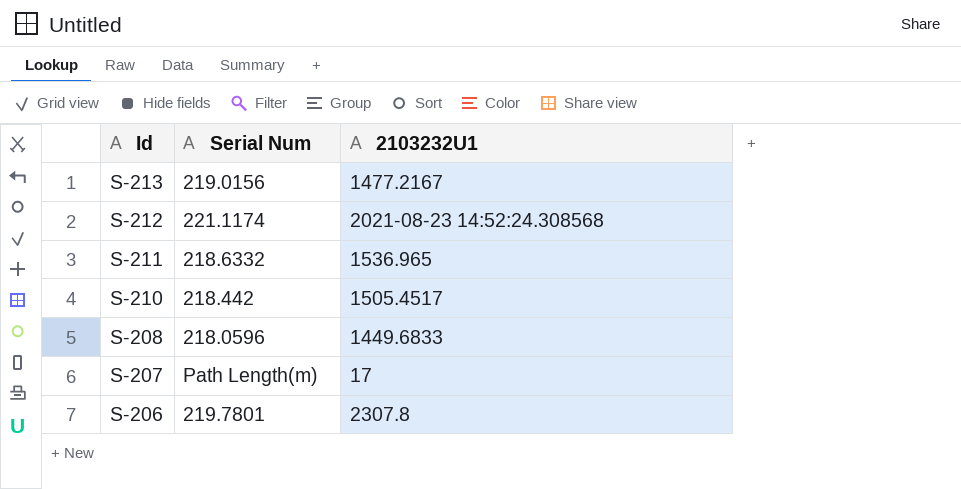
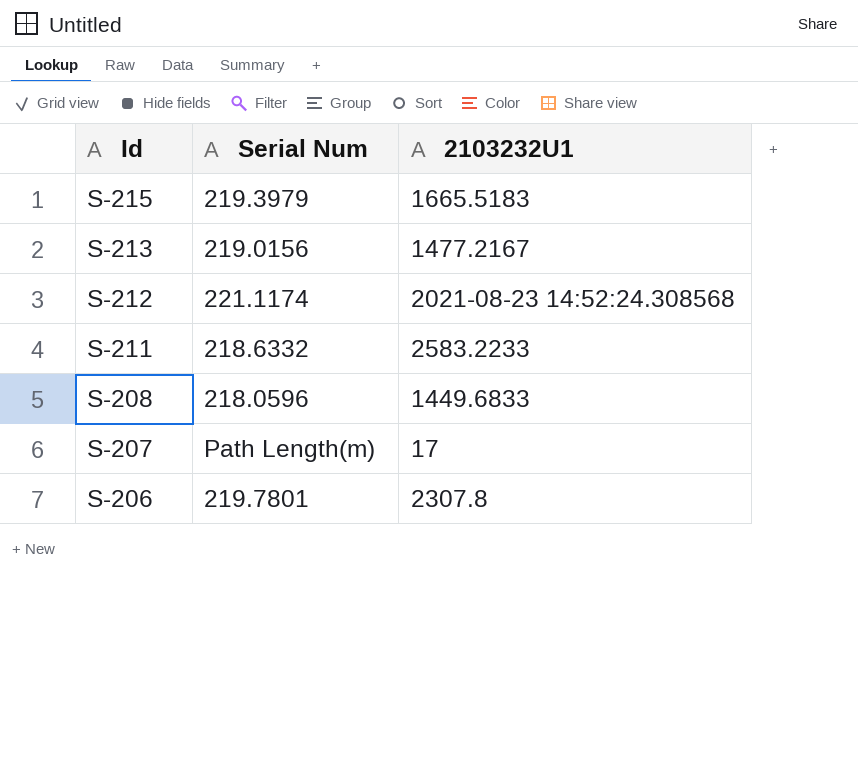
row S-210: 218.442 | 1505.4517 -> none
row S-215: none -> 219.3979 | 1665.5183
S-211 | 2103232U1: 1536.965 -> 2583.2233

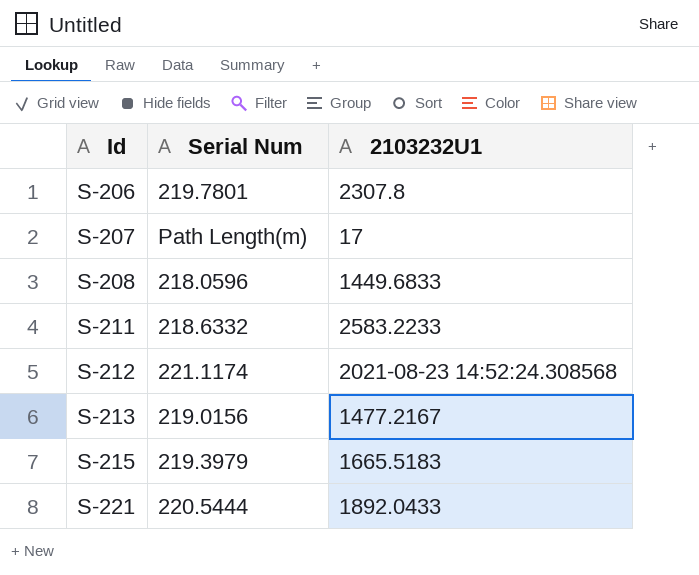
row order: Id descending -> Id ascending
row S-221: none -> 220.5444 | 1892.0433

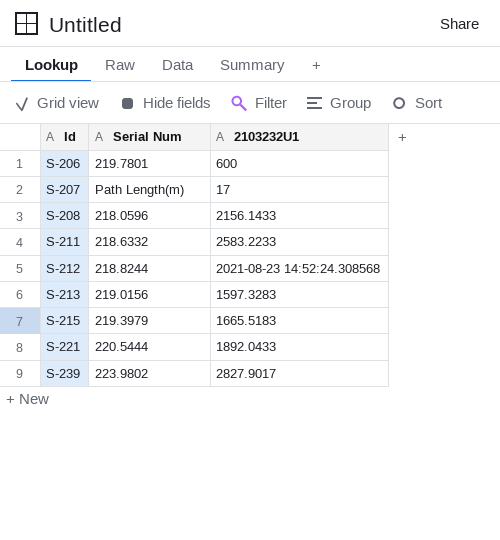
S-206 | 2103232U1: 2307.8 -> 600
S-208 | 2103232U1: 1449.6833 -> 2156.1433
S-212 | Serial Num: 221.1174 -> 218.8244
S-213 | 2103232U1: 1477.2167 -> 1597.3283
row S-239: none -> 223.9802 | 2827.9017

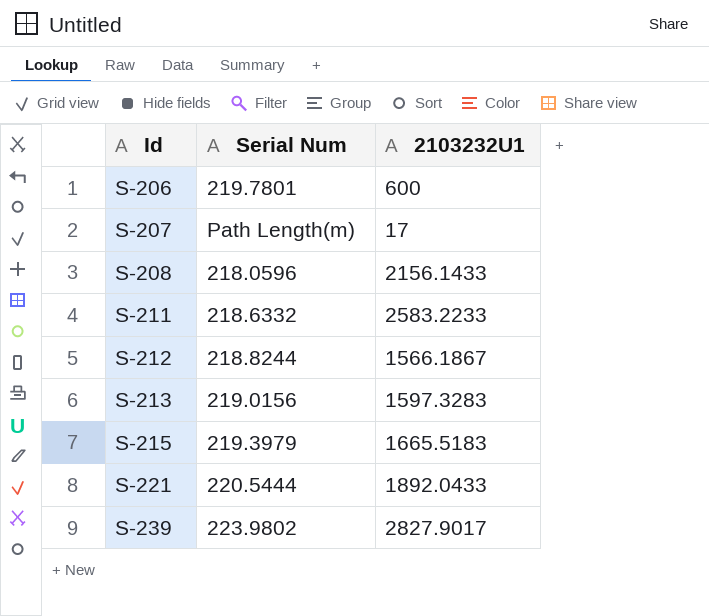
S-212 | 2103232U1: 2021-08-23 14:52:24.308568 -> 1566.1867

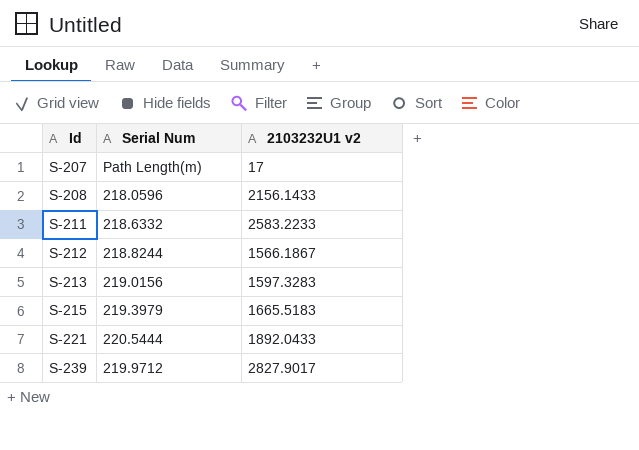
column name: 2103232U1 -> 2103232U1 v2
row S-206: 219.7801 | 600 -> none
S-239 | Serial Num: 223.9802 -> 219.9712

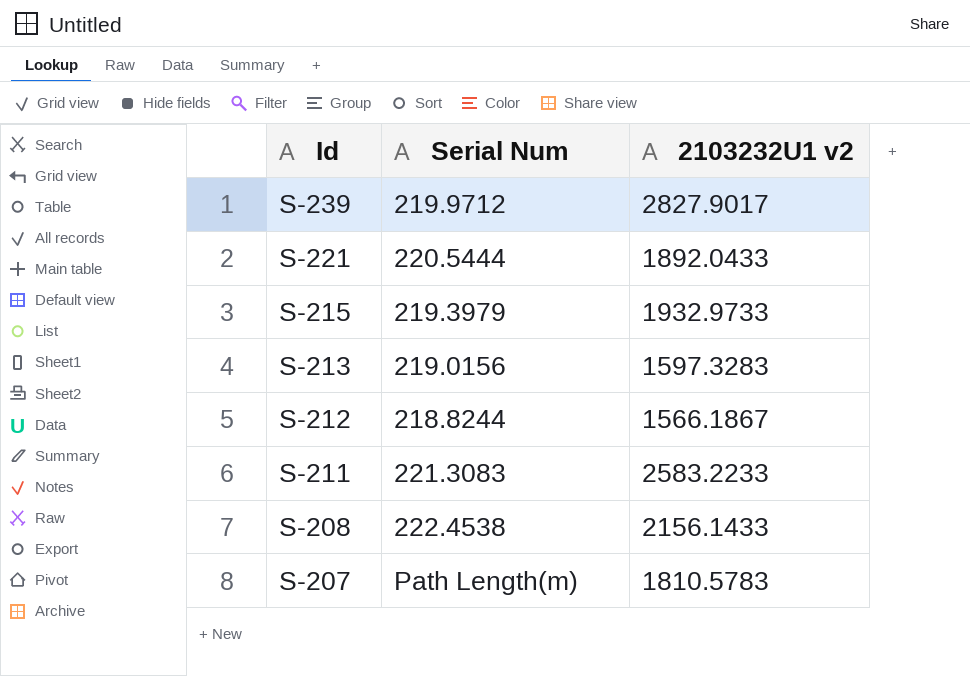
row order: Id ascending -> Id descending
S-215 | 2103232U1 v2: 1665.5183 -> 1932.9733
S-211 | Serial Num: 218.6332 -> 221.3083
S-208 | Serial Num: 218.0596 -> 222.4538
S-207 | 2103232U1 v2: 17 -> 1810.5783

